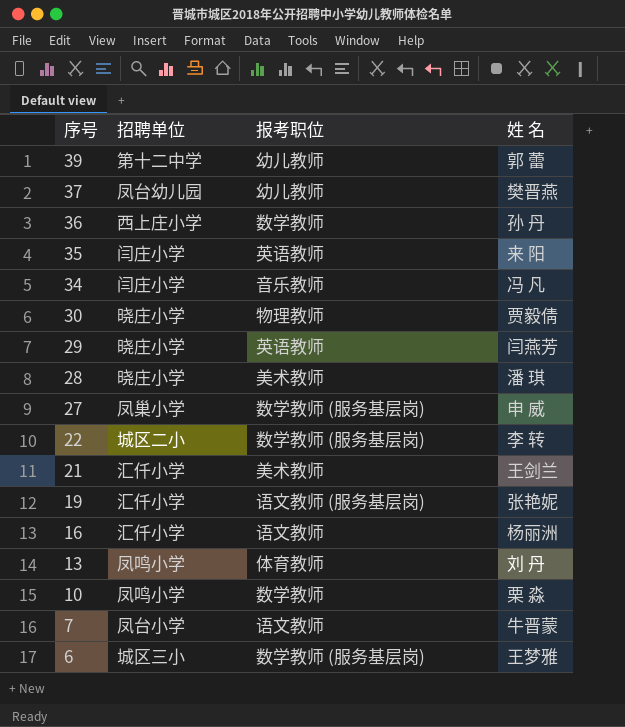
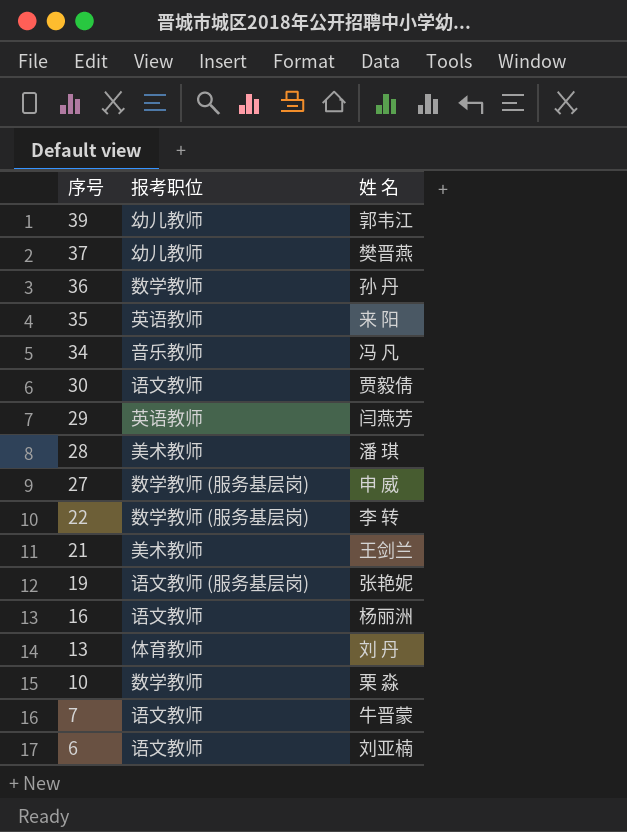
column 招聘单位 | position: 2 -> none
39 | 姓 名: 郭 蕾 -> 郭韦江
30 | 报考职位: 物理教师 -> 语文教师
6 | 报考职位: 数学教师 (服务基层岗) -> 语文教师
6 | 姓 名: 王梦雅 -> 刘亚楠

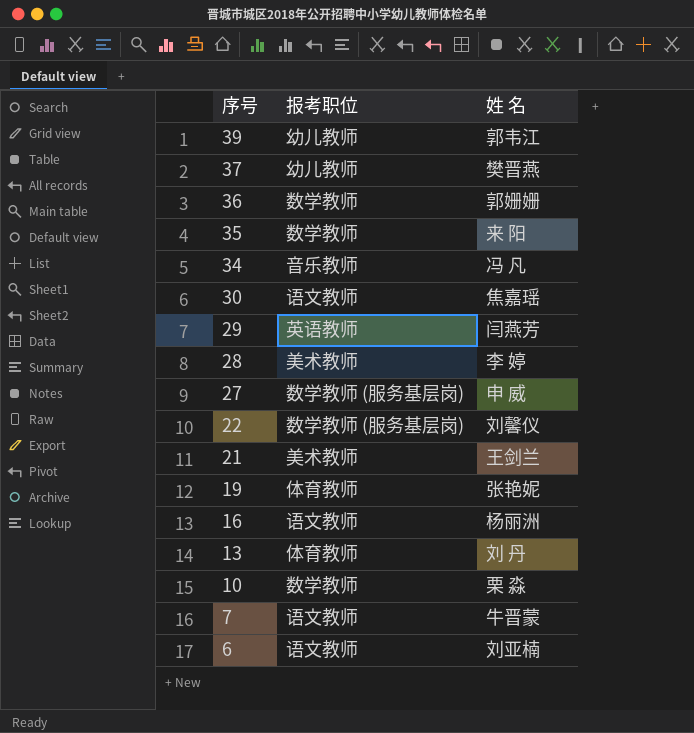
36 | 姓 名: 孙 丹 -> 郭姗姗
35 | 报考职位: 英语教师 -> 数学教师
30 | 姓 名: 贾毅倩 -> 焦嘉瑶
28 | 姓 名: 潘 琪 -> 李 婷
22 | 姓 名: 李 转 -> 刘馨仪
19 | 报考职位: 语文教师 (服务基层岗) -> 体育教师

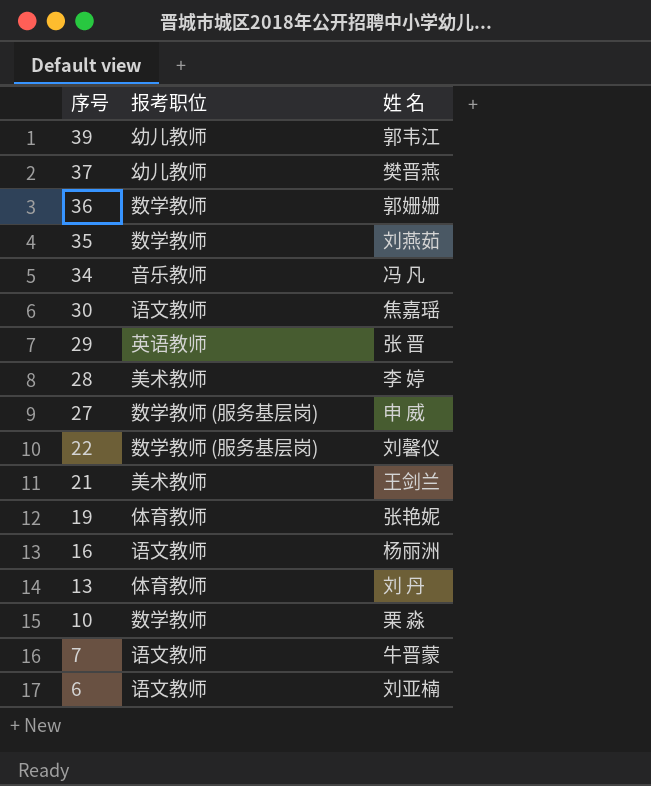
35 | 姓 名: 来 阳 -> 刘燕茹
29 | 姓 名: 闫燕芳 -> 张 晋

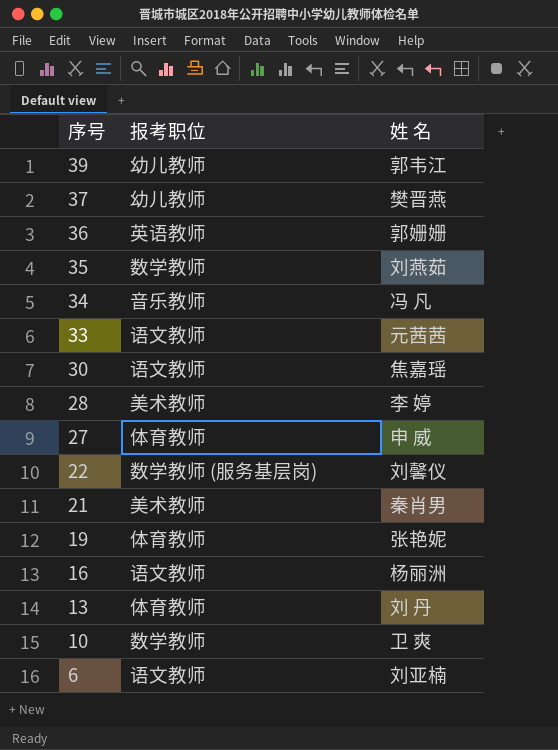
row 29: 英语教师 | 张 晋 -> none
row 7: 语文教师 | 牛晋蒙 -> none
36 | 报考职位: 数学教师 -> 英语教师
row 33: none -> 语文教师 | 元茜茜
27 | 报考职位: 数学教师 (服务基层岗) -> 体育教师
21 | 姓 名: 王剑兰 -> 秦肖男
10 | 姓 名: 栗 淼 -> 卫 爽

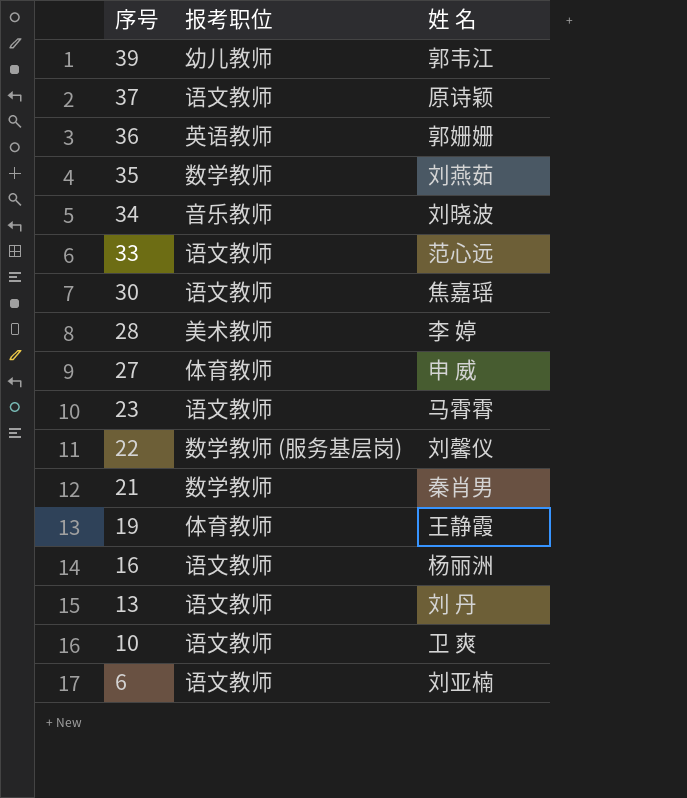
37 | 报考职位: 幼儿教师 -> 语文教师
37 | 姓 名: 樊晋燕 -> 原诗颖
34 | 姓 名: 冯 凡 -> 刘晓波
33 | 姓 名: 元茜茜 -> 范心远
row 23: none -> 语文教师 | 马霄霄
21 | 报考职位: 美术教师 -> 数学教师
19 | 姓 名: 张艳妮 -> 王静霞
13 | 报考职位: 体育教师 -> 语文教师
10 | 报考职位: 数学教师 -> 语文教师

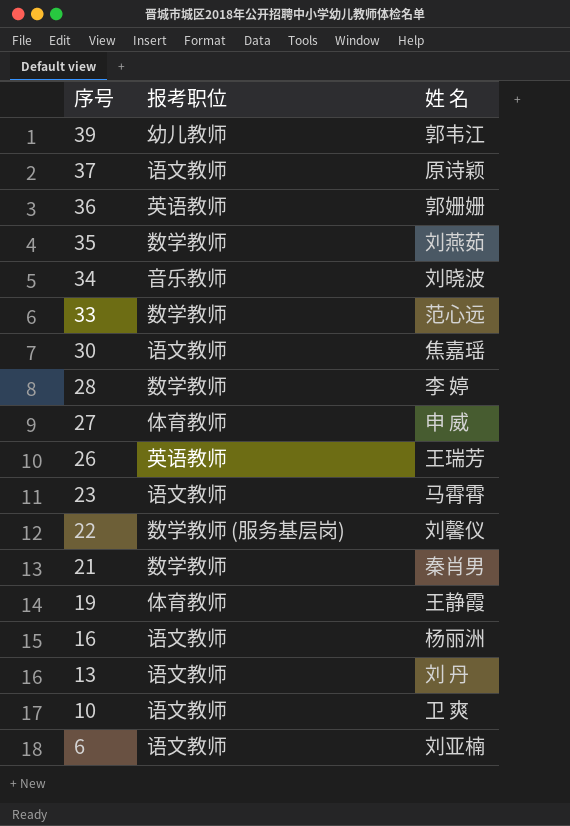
33 | 报考职位: 语文教师 -> 数学教师
28 | 报考职位: 美术教师 -> 数学教师
row 26: none -> 英语教师 | 王瑞芳

